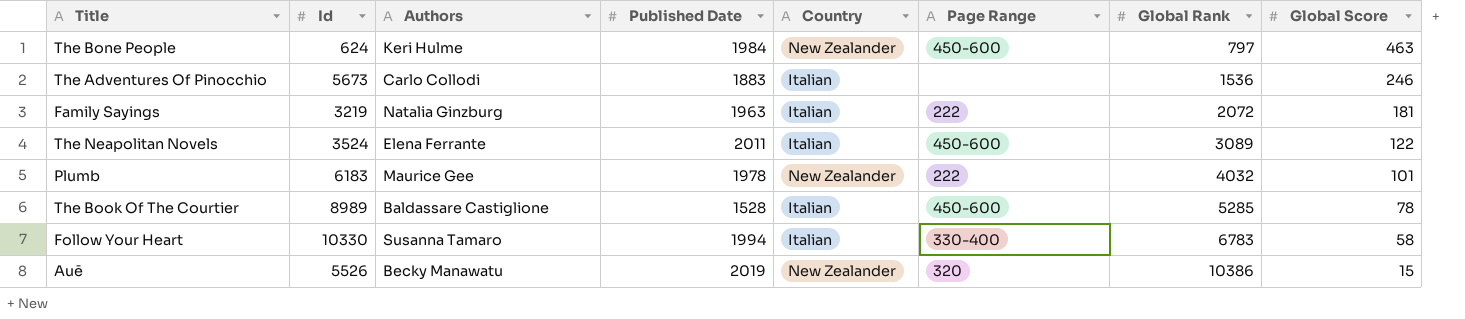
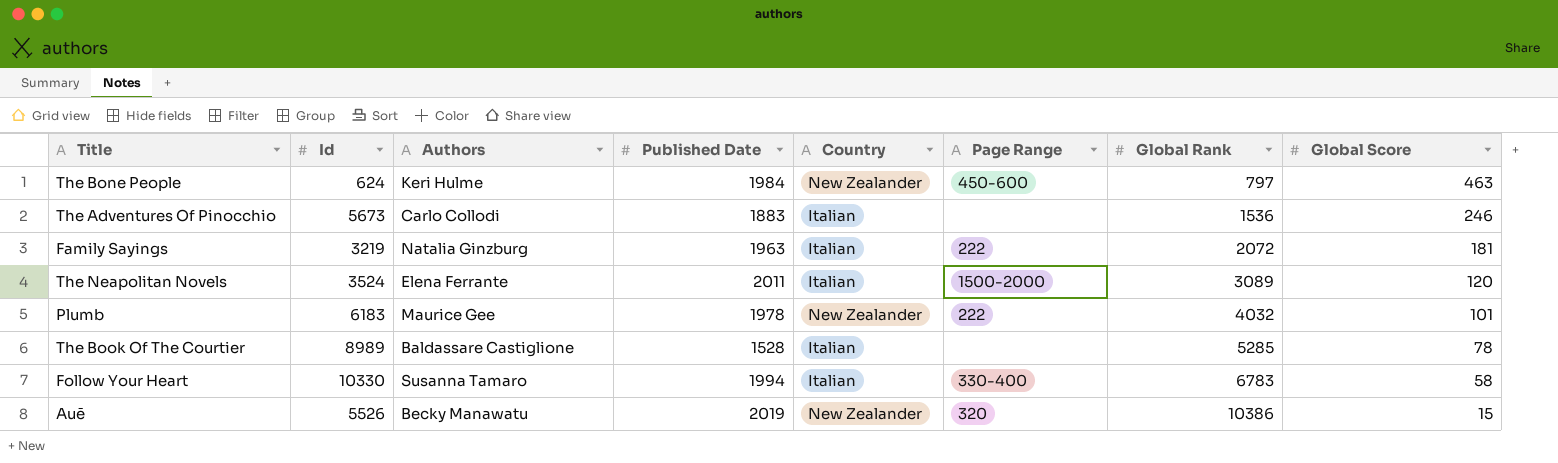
The Neapolitan Novels | Page Range: 450-600 -> 1500-2000
The Neapolitan Novels | Global Score: 122 -> 120
The Book Of The Courtier | Page Range: 450-600 -> none

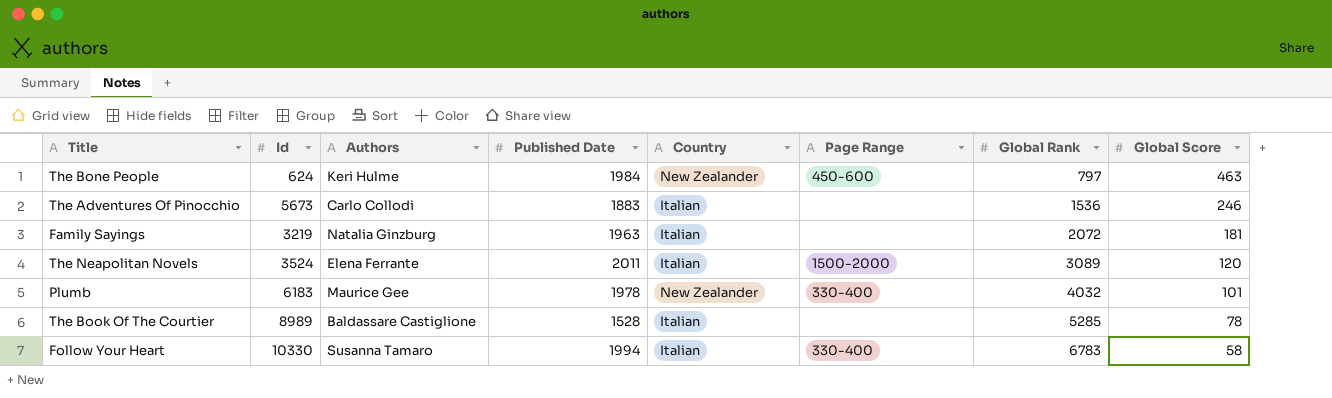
row Auē: 5526 | Becky Manawatu | 2019 | New Zealander | 320 | 10386 | 15 -> none
Family Sayings | Page Range: 222 -> none
Plumb | Page Range: 222 -> 330-400

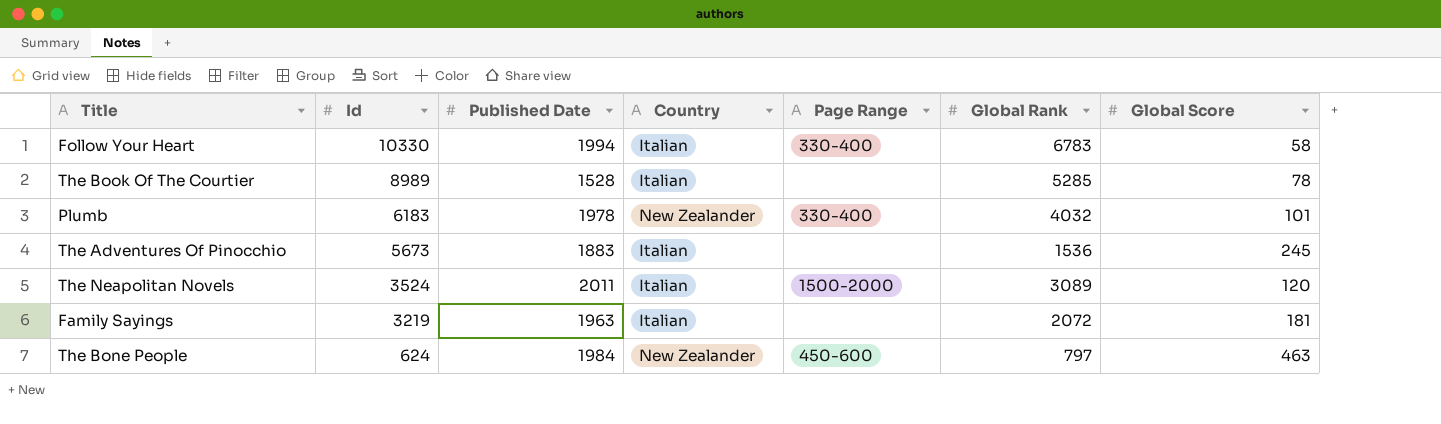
row order: Global Rank ascending -> Id descending
column Authors | position: 3 -> none
The Adventures Of Pinocchio | Global Score: 246 -> 245

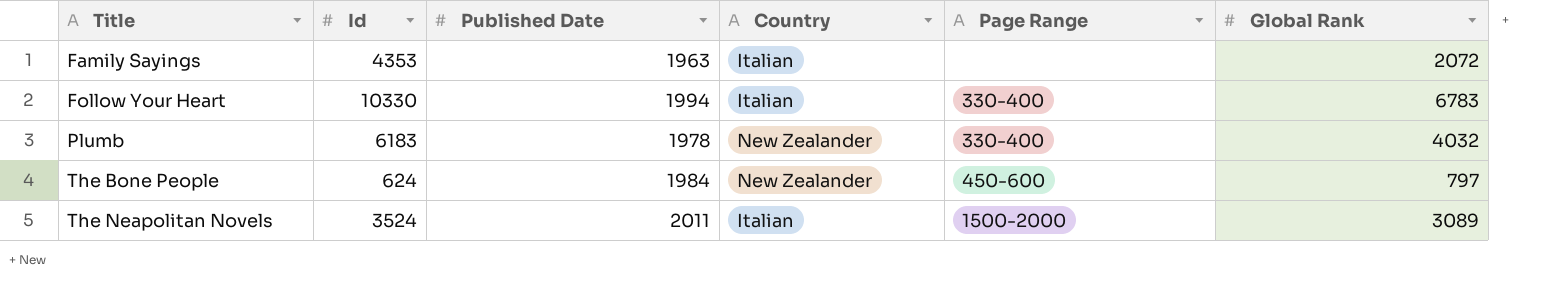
row order: Id descending -> Title ascending
column Global Score | position: 7 -> none
row The Book Of The Courtier: 8989 | 1528 | Italian | none | 5285 | 78 -> none
row The Adventures Of Pinocchio: 5673 | 1883 | Italian | none | 1536 | 245 -> none
Family Sayings | Id: 3219 -> 4353

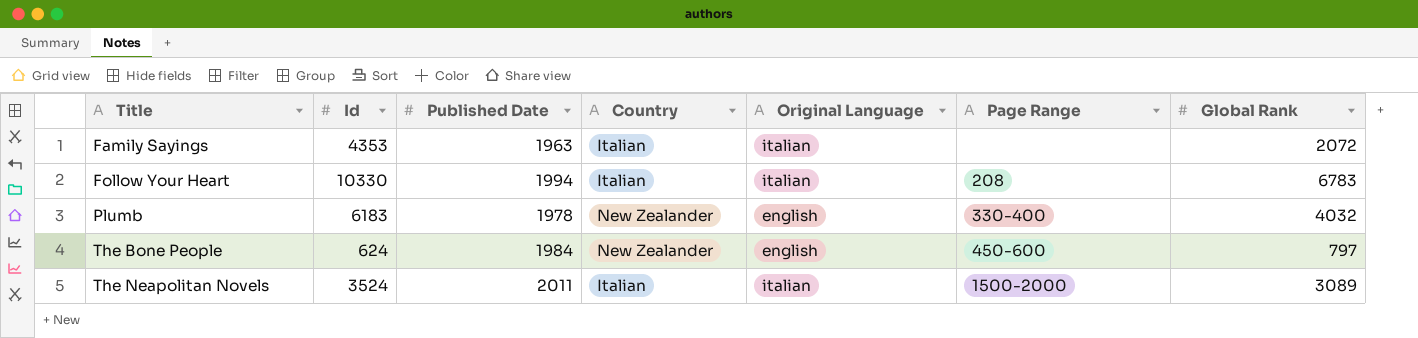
column Original Language | position: none -> 5
Follow Your Heart | Page Range: 330-400 -> 208

